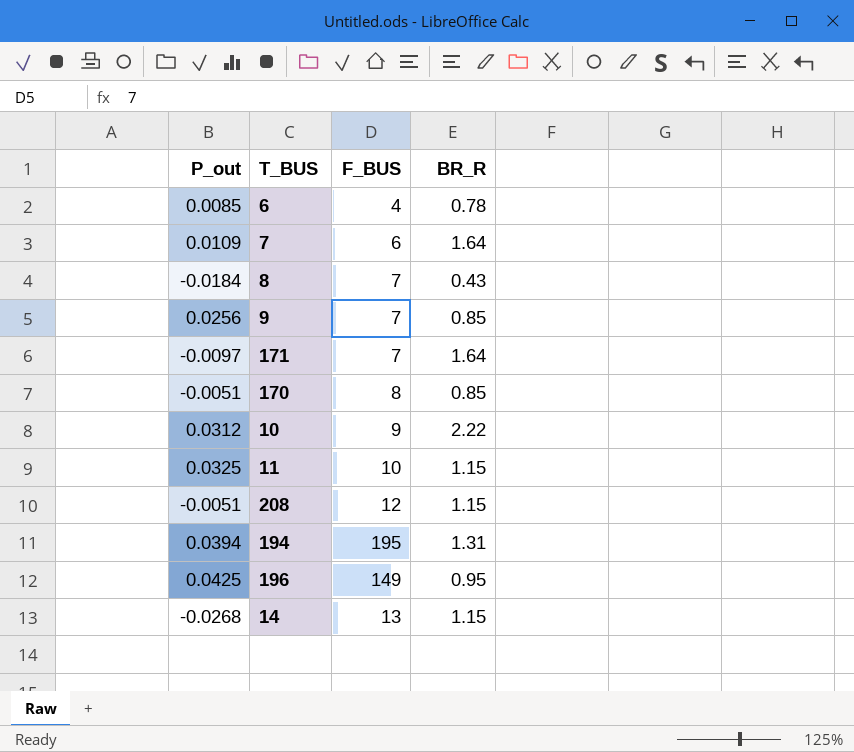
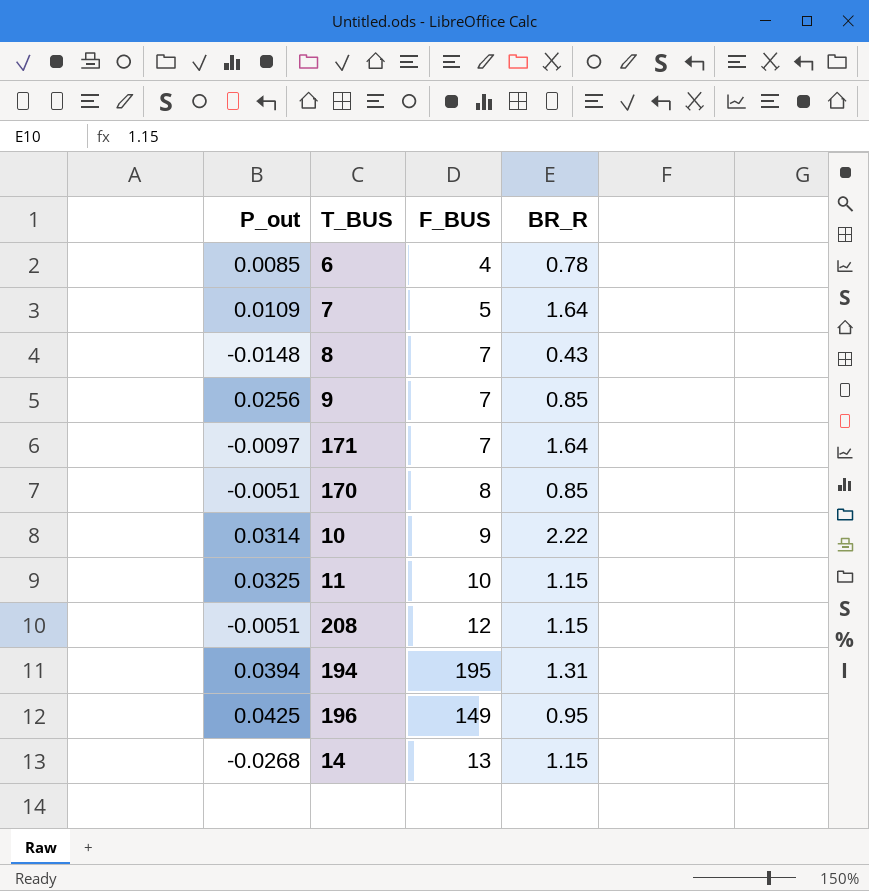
7 | F_BUS: 6 -> 5
8 | P_out: -0.0184 -> -0.0148
10 | P_out: 0.0312 -> 0.0314

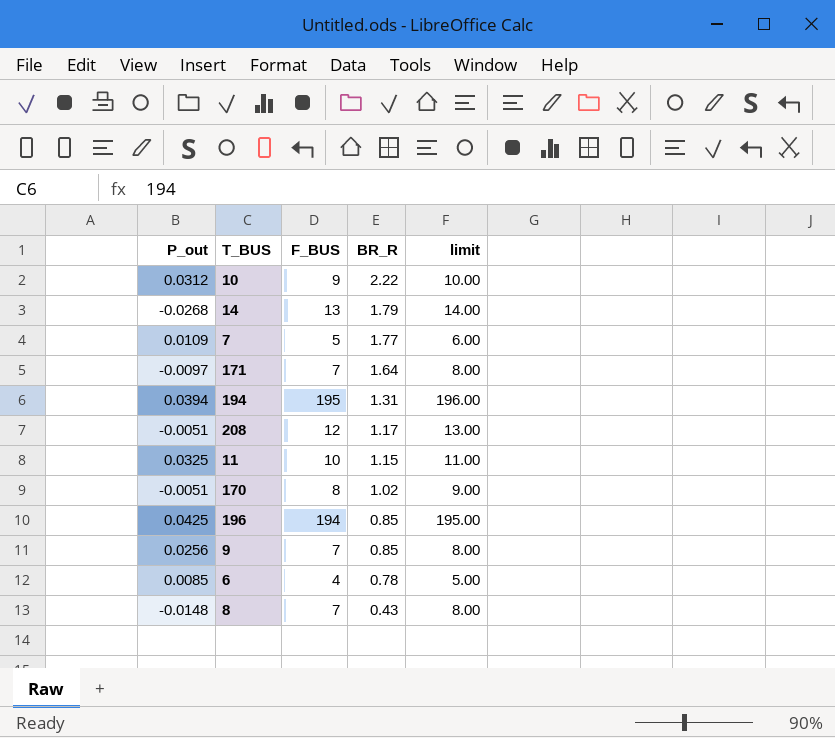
row order: none -> BR_R descending
column limit | formula: none -> [F_BUS] + 1
10 | P_out: 0.0314 -> 0.0312
14 | BR_R: 1.15 -> 1.79
7 | BR_R: 1.64 -> 1.77
208 | BR_R: 1.15 -> 1.17
170 | BR_R: 0.85 -> 1.02
196 | F_BUS: 149 -> 194
196 | BR_R: 0.95 -> 0.85

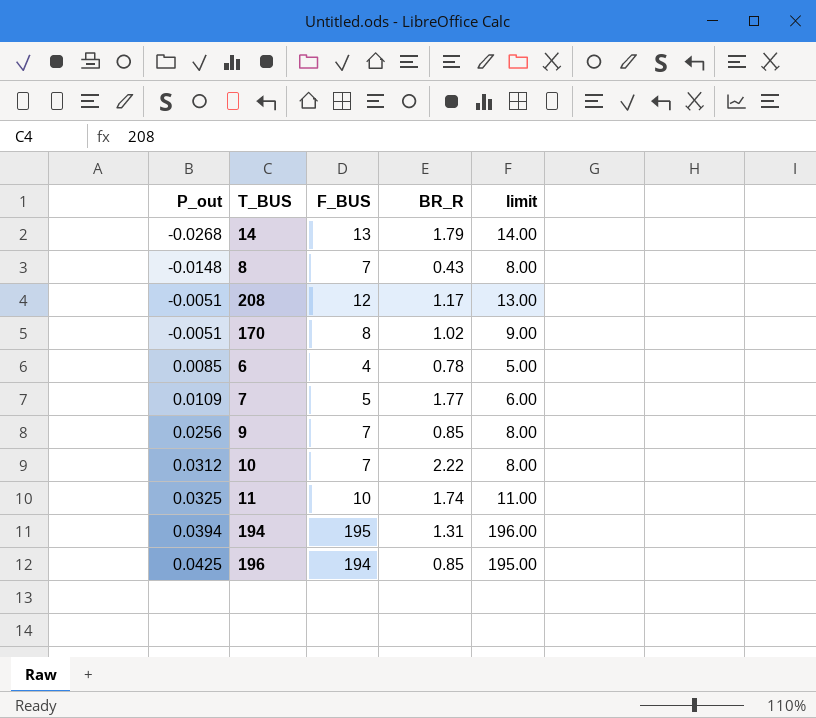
row order: BR_R descending -> P_out ascending
row 171: -0.0097 | 7 | 1.64 | 8.00 -> none
10 | F_BUS: 9 -> 7
10 | limit: 10.00 -> 8.00
11 | BR_R: 1.15 -> 1.74

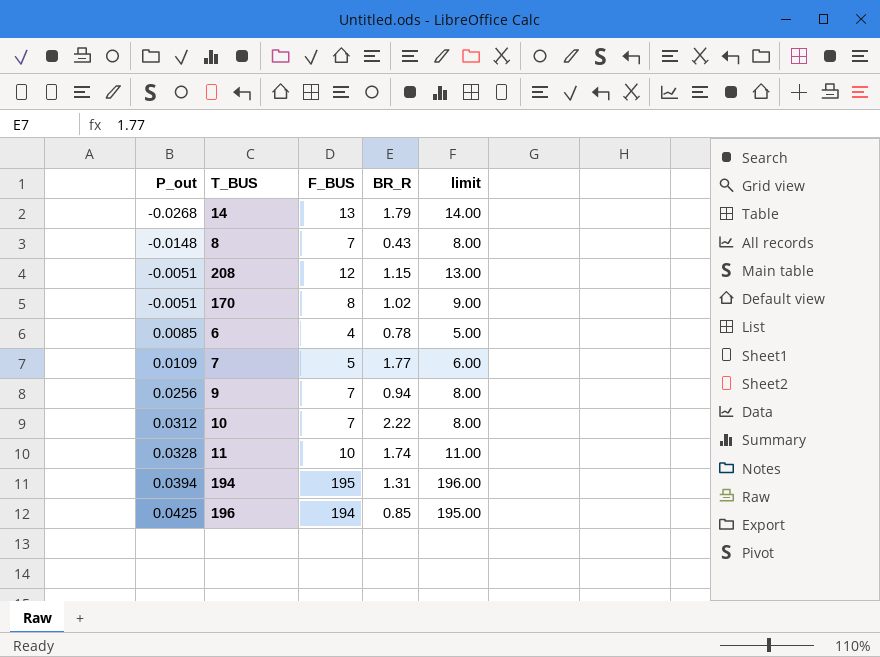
208 | BR_R: 1.17 -> 1.15
9 | BR_R: 0.85 -> 0.94
11 | P_out: 0.0325 -> 0.0328

